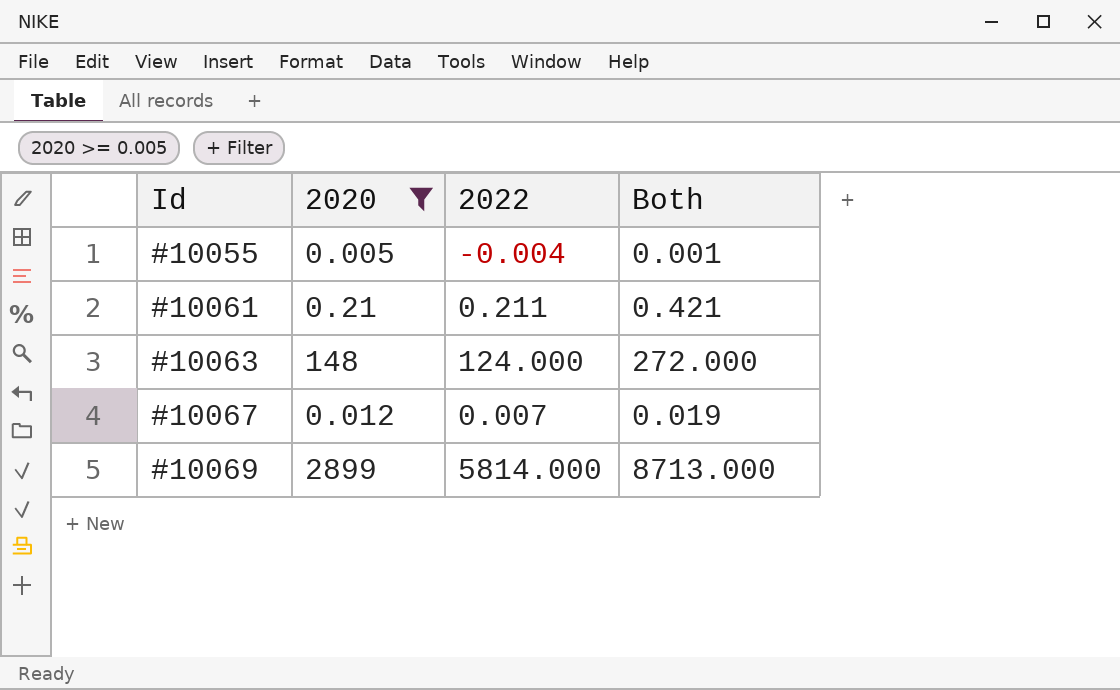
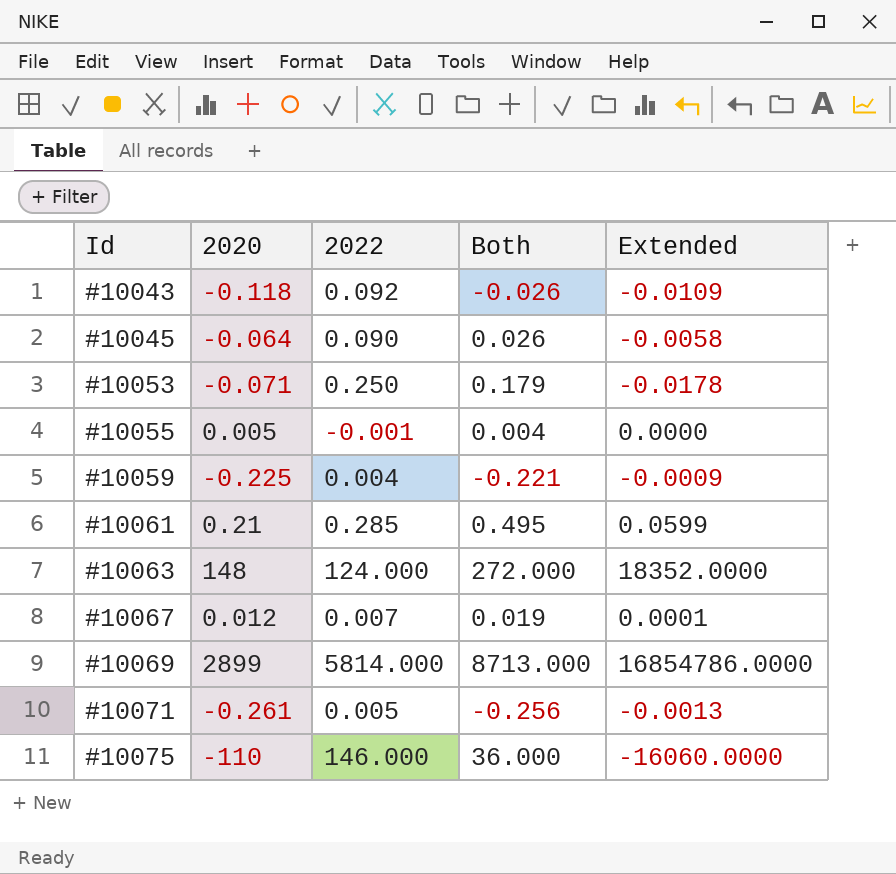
filter: 2020 >= 0.005 -> none
column Extended | formula: none -> [2020] * [2022]
#10055 | 2022: -0.004 -> -0.001
#10055 | Both: 0.001 -> 0.004
#10061 | 2022: 0.211 -> 0.285
#10061 | Both: 0.421 -> 0.495

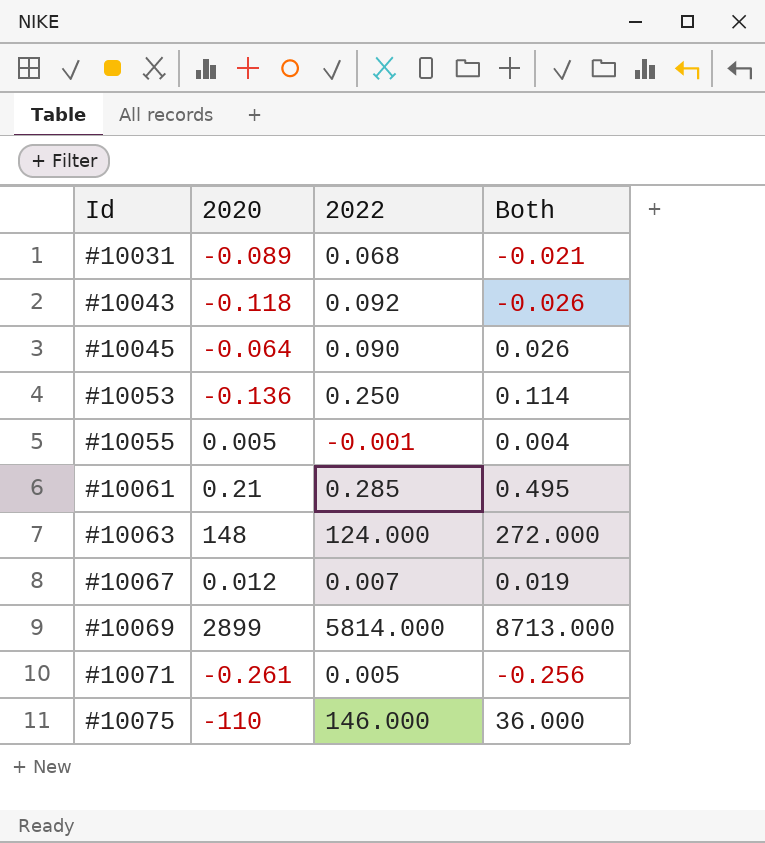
column Extended | formula: [2020] * [2022] -> none
row #10059: -0.225 | 0.004 | -0.221 | -0.0009 -> none
row #10031: none -> -0.089 | 0.068 | -0.021
#10053 | 2020: -0.071 -> -0.136
#10053 | Both: 0.179 -> 0.114

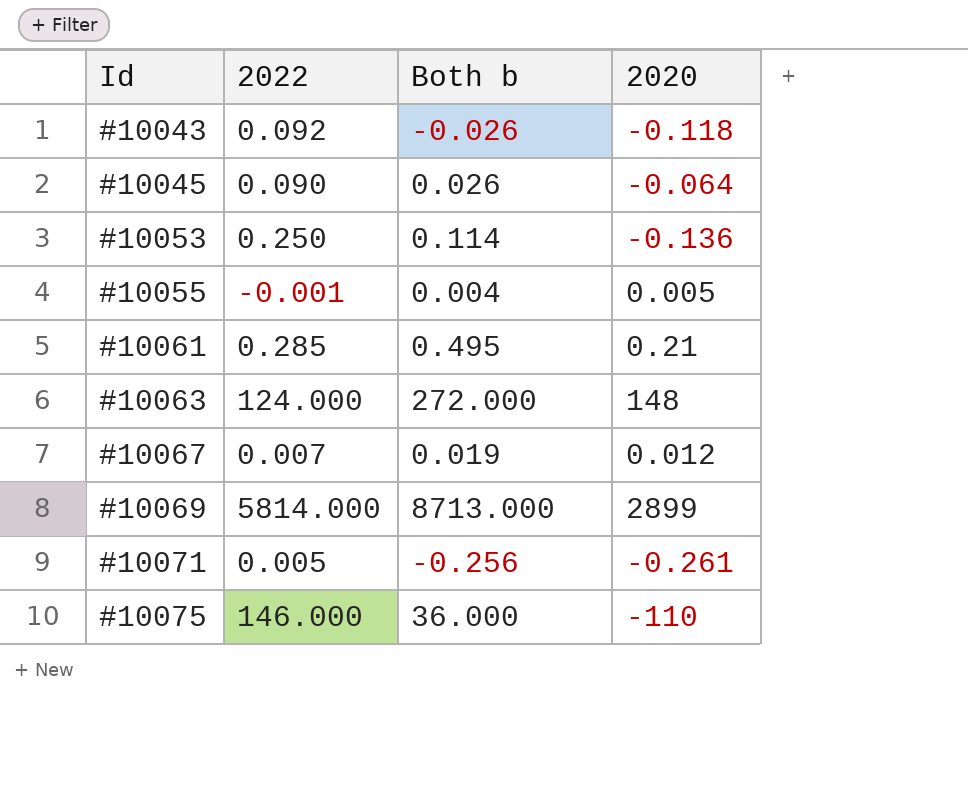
column name: Both -> Both b
column 2020 | position: 2 -> 4
row #10031: -0.089 | 0.068 | -0.021 -> none

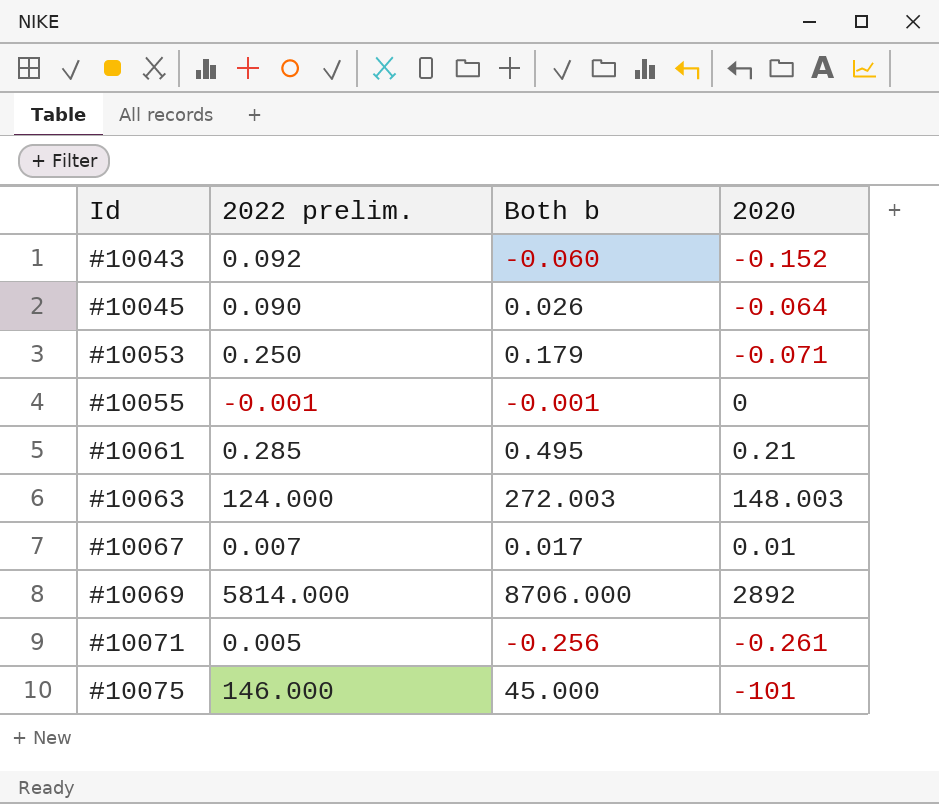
column name: 2022 -> 2022 prelim.
#10043 | Both b: -0.026 -> -0.060
#10043 | 2020: -0.118 -> -0.152
#10053 | Both b: 0.114 -> 0.179
#10053 | 2020: -0.136 -> -0.071
#10055 | Both b: 0.004 -> -0.001
#10055 | 2020: 0.005 -> 0
#10063 | Both b: 272.000 -> 272.003
#10063 | 2020: 148 -> 148.003
#10067 | Both b: 0.019 -> 0.017
#10067 | 2020: 0.012 -> 0.01
#10069 | Both b: 8713.000 -> 8706.000
#10069 | 2020: 2899 -> 2892
#10075 | Both b: 36.000 -> 45.000
#10075 | 2020: -110 -> -101

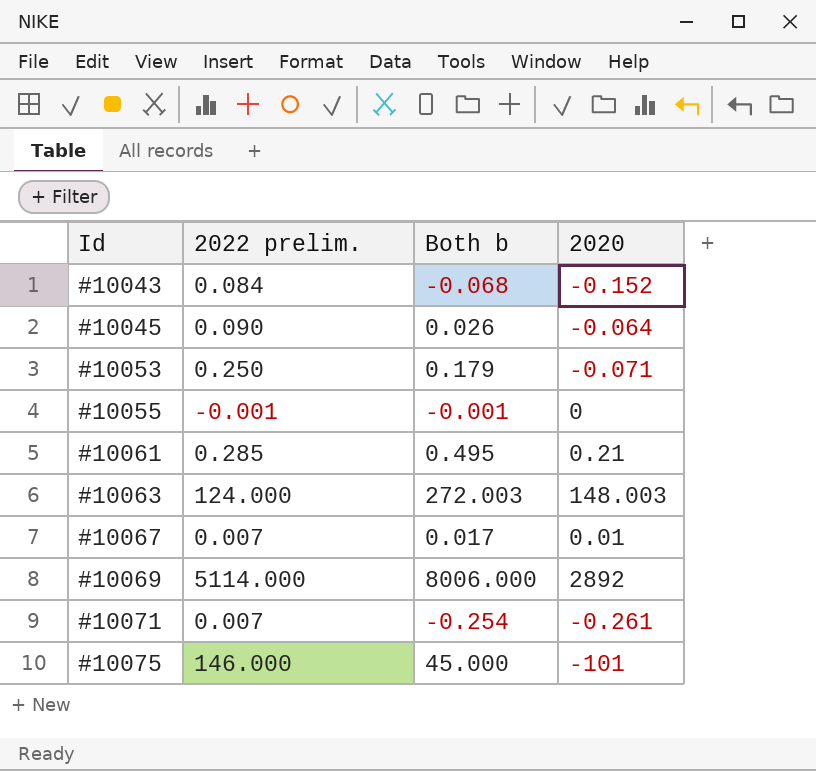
#10043 | 2022 prelim.: 0.092 -> 0.084
#10043 | Both b: -0.060 -> -0.068
#10069 | 2022 prelim.: 5814.000 -> 5114.000
#10069 | Both b: 8706.000 -> 8006.000
#10071 | 2022 prelim.: 0.005 -> 0.007
#10071 | Both b: -0.256 -> -0.254

